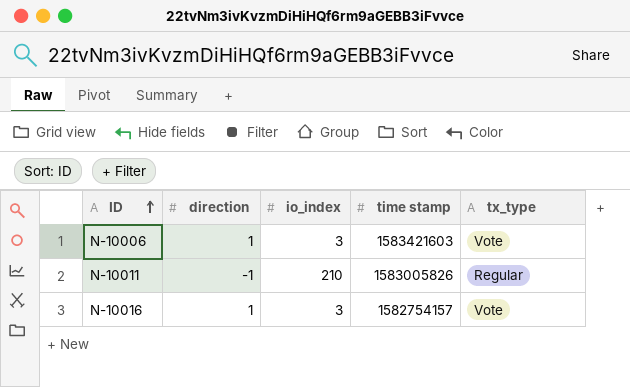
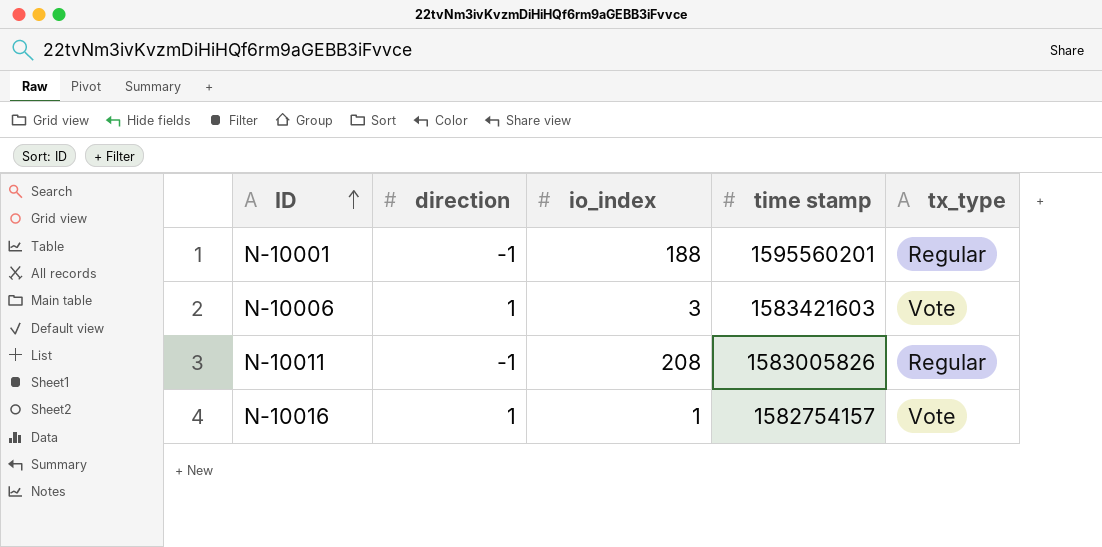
row N-10001: none -> -1 | 188 | 1595560201 | Regular
N-10011 | io_index: 210 -> 208
N-10016 | io_index: 3 -> 1

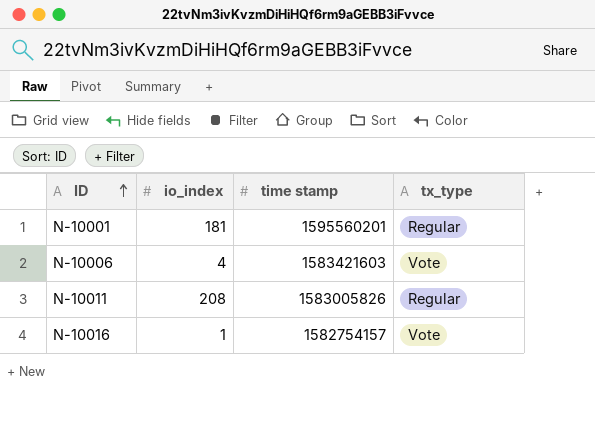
column direction | position: 2 -> none
N-10001 | io_index: 188 -> 181
N-10006 | io_index: 3 -> 4

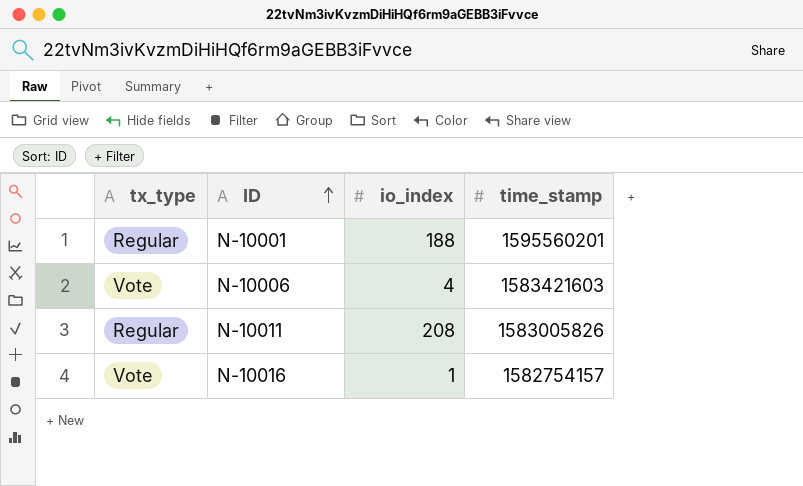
column tx_type | position: 4 -> 1
column name: time stamp -> time_stamp
N-10001 | io_index: 181 -> 188

